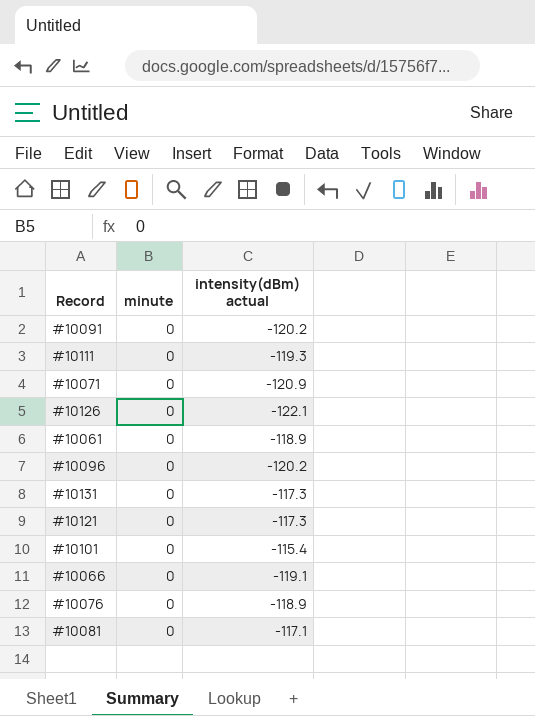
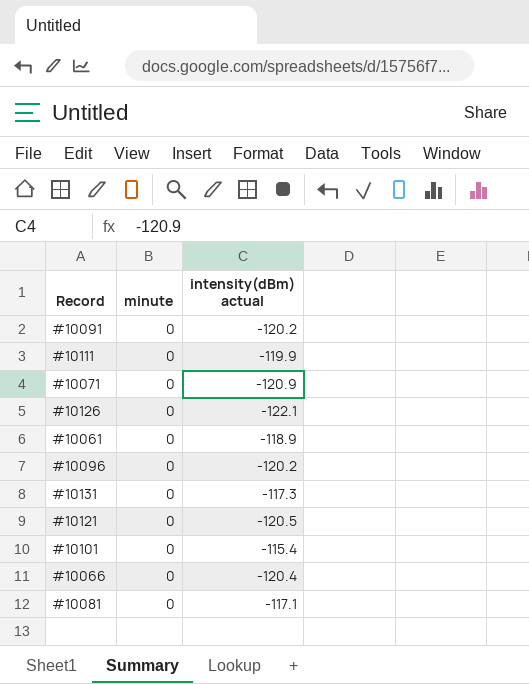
row #10076: 0 | -118.9 -> none
#10111 | intensity(dBm) actual: -119.3 -> -119.9
#10121 | intensity(dBm) actual: -117.3 -> -120.5
#10066 | intensity(dBm) actual: -119.1 -> -120.4

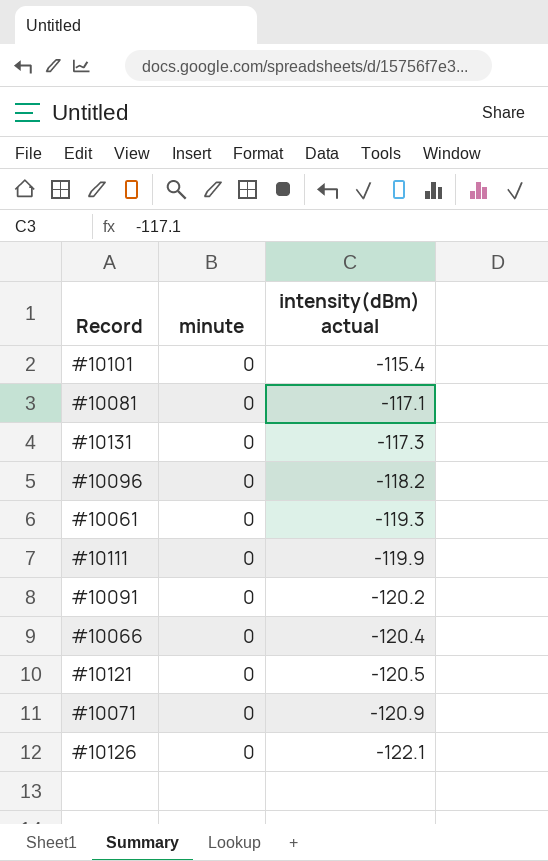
row order: none -> intensity(dBm) actual descending
#10096 | intensity(dBm) actual: -120.2 -> -118.2
#10061 | intensity(dBm) actual: -118.9 -> -119.3

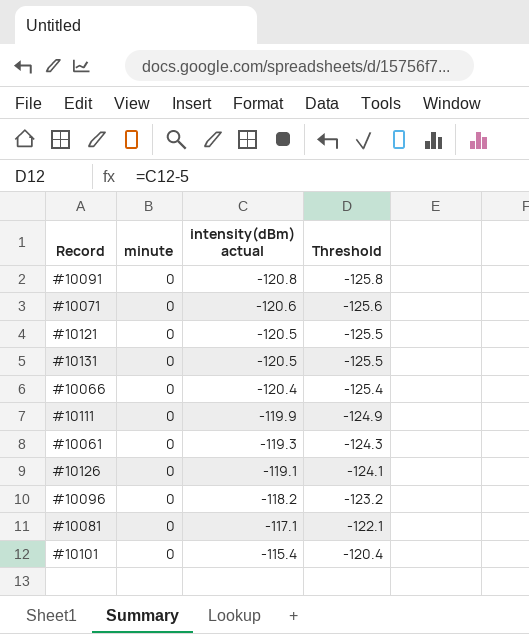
row order: intensity(dBm) actual descending -> intensity(dBm) actual ascending
column Threshold | formula: none -> [intensity(dBm) actual] - 5
#10091 | intensity(dBm) actual: -120.2 -> -120.8
#10071 | intensity(dBm) actual: -120.9 -> -120.6
#10131 | intensity(dBm) actual: -117.3 -> -120.5
#10126 | intensity(dBm) actual: -122.1 -> -119.1

